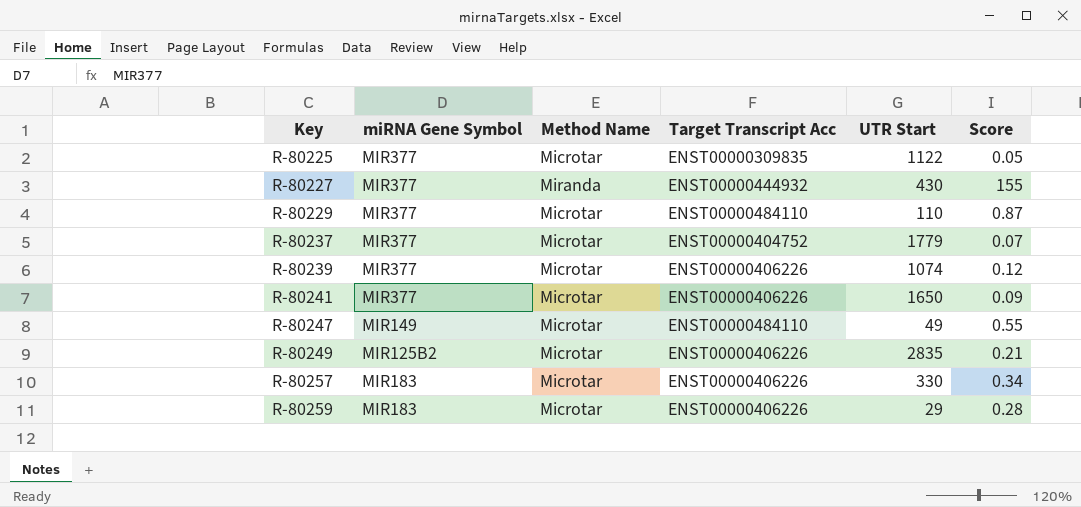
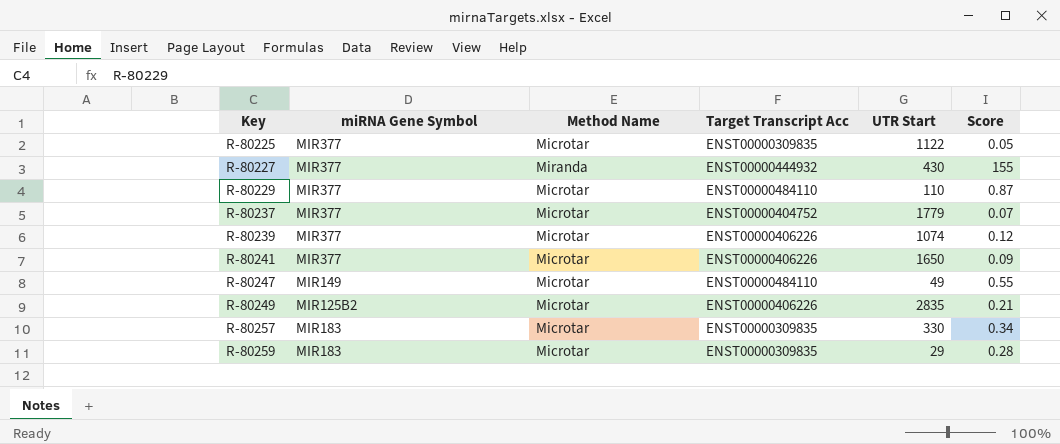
R-80257 | Target Transcript Acc: ENST00000406226 -> ENST00000309835
R-80259 | Target Transcript Acc: ENST00000406226 -> ENST00000309835

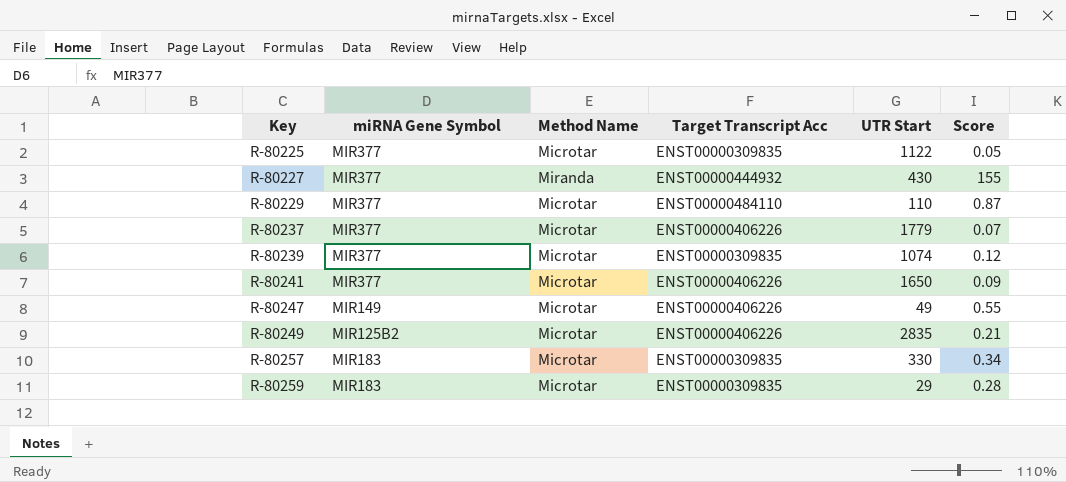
R-80237 | Target Transcript Acc: ENST00000404752 -> ENST00000406226
R-80239 | Target Transcript Acc: ENST00000406226 -> ENST00000309835
R-80247 | Target Transcript Acc: ENST00000484110 -> ENST00000406226

